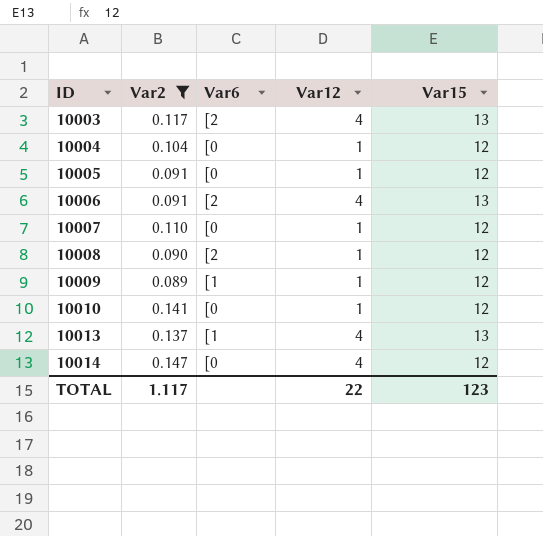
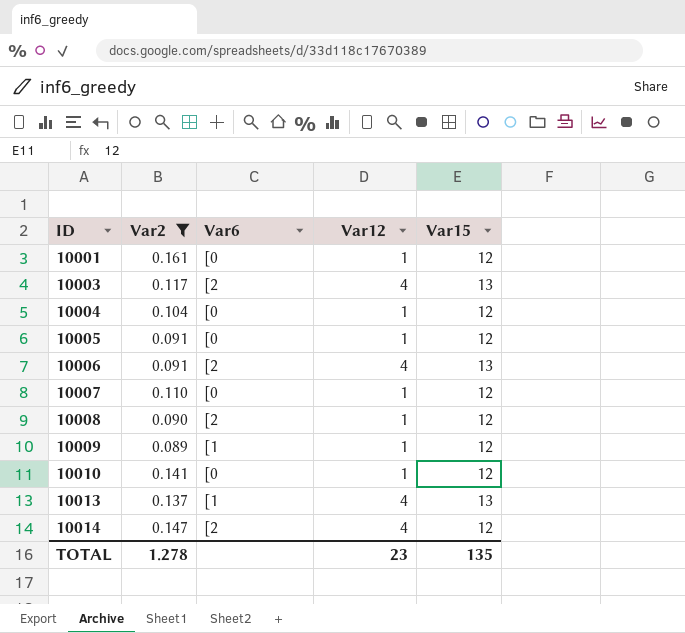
row 10001: none -> 0.161 | [0 | 1 | 12
10014 | Var6: [0 -> [2
TOTAL | Var2: 1.117 -> 1.278
TOTAL | Var12: 22 -> 23
TOTAL | Var15: 123 -> 135

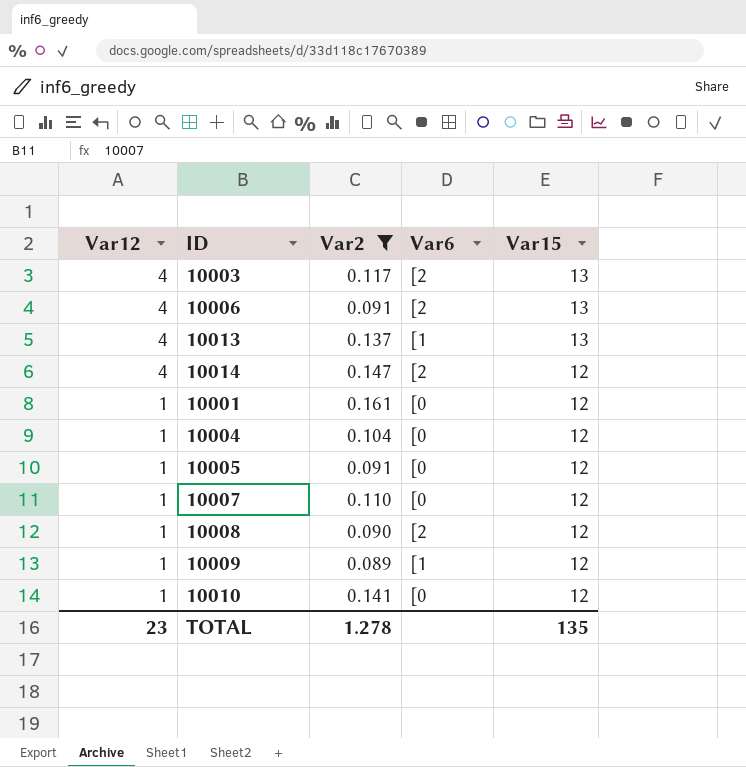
row order: ID ascending -> Var12 descending
column Var12 | position: 4 -> 1

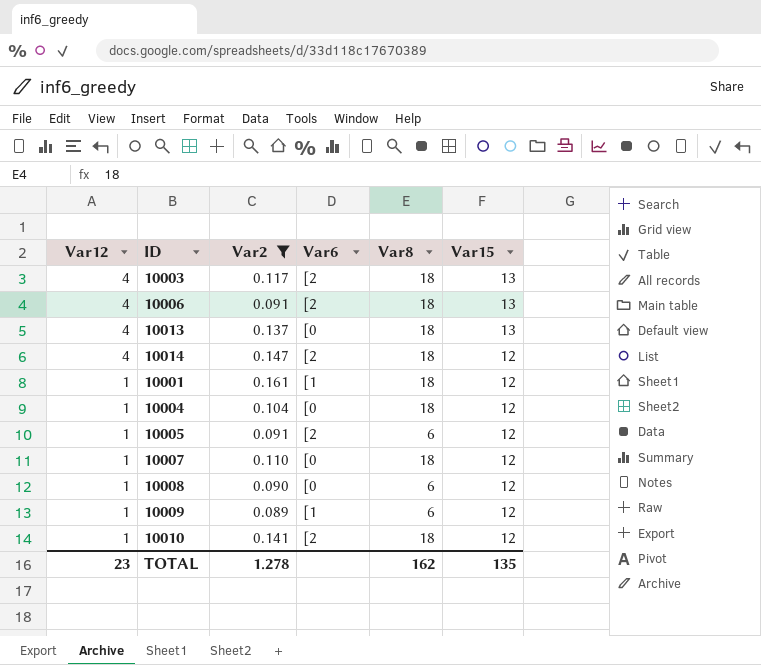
column Var8 | position: none -> 5
10013 | Var6: [1 -> [0
10001 | Var6: [0 -> [1
10005 | Var6: [0 -> [2
10008 | Var6: [2 -> [0
10010 | Var6: [0 -> [2

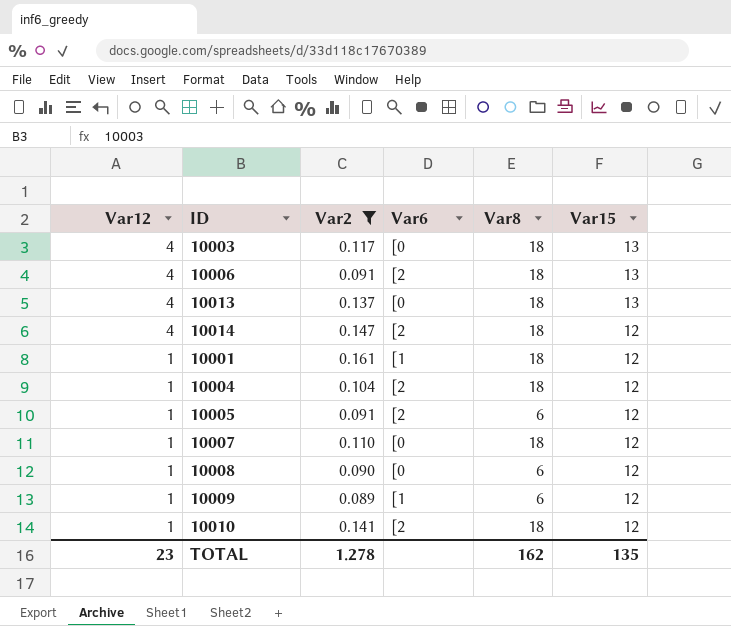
10003 | Var6: [2 -> [0
10004 | Var6: [0 -> [2

